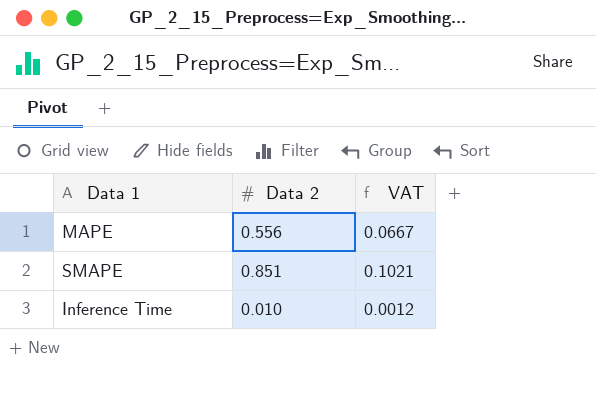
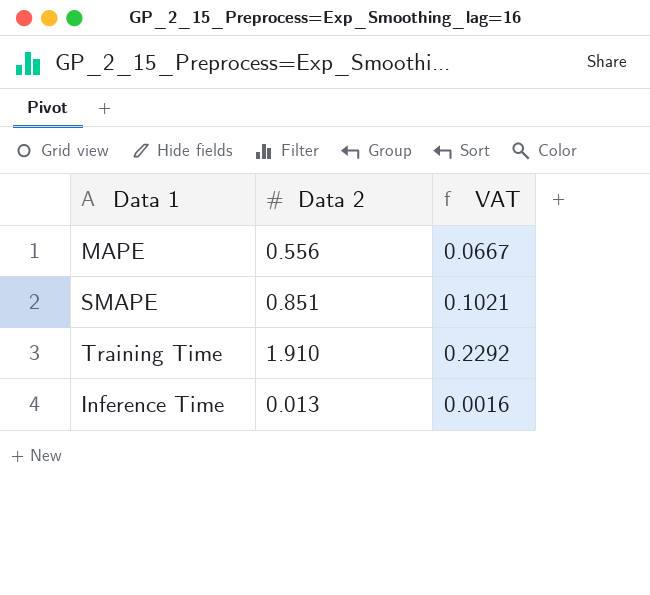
row Training Time: none -> 1.910 | 0.2292
Inference Time | Data 2: 0.010 -> 0.013
Inference Time | VAT: 0.0012 -> 0.0016

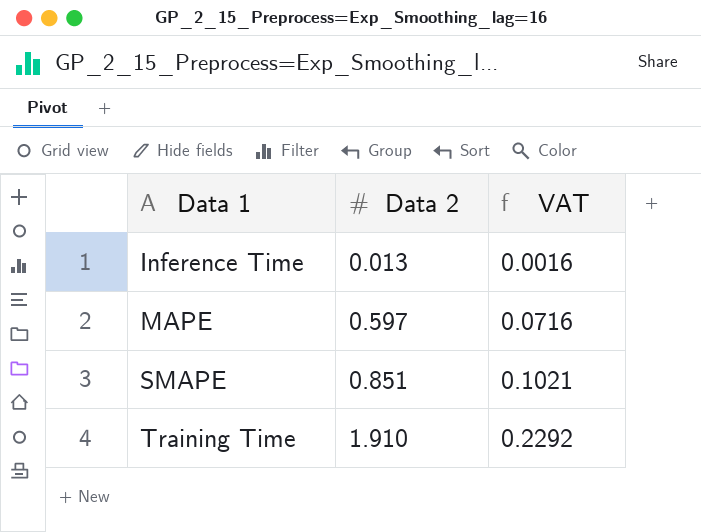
row order: none -> Data 1 ascending
MAPE | Data 2: 0.556 -> 0.597
MAPE | VAT: 0.0667 -> 0.0716

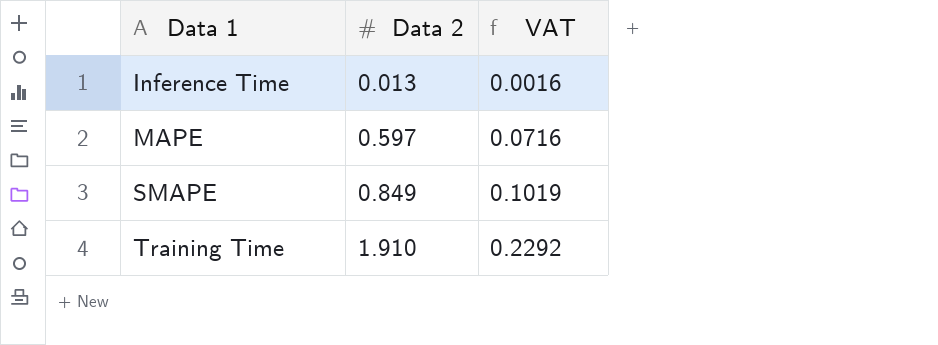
SMAPE | Data 2: 0.851 -> 0.849
SMAPE | VAT: 0.1021 -> 0.1019

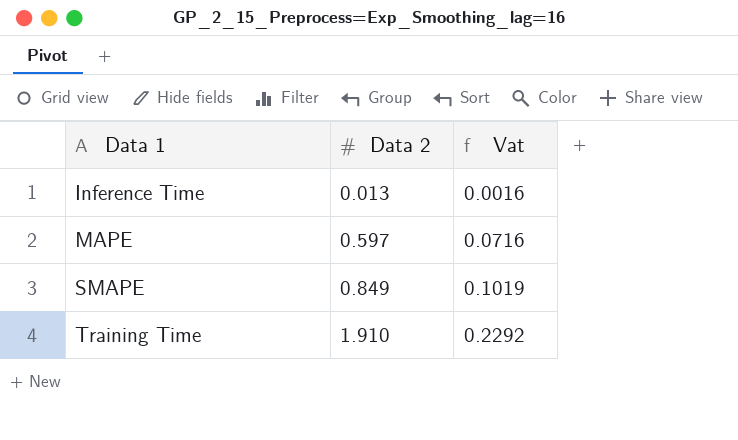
column name: VAT -> Vat

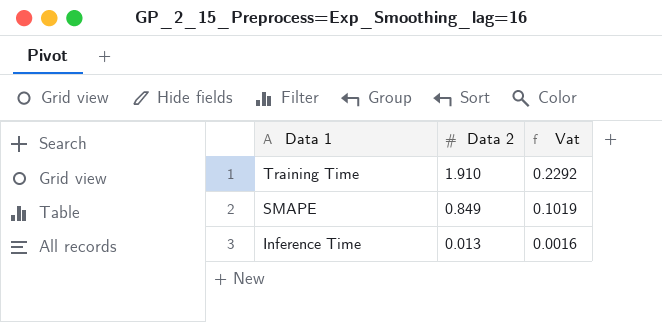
row order: Data 1 ascending -> Data 1 descending
row MAPE: 0.597 | 0.0716 -> none

